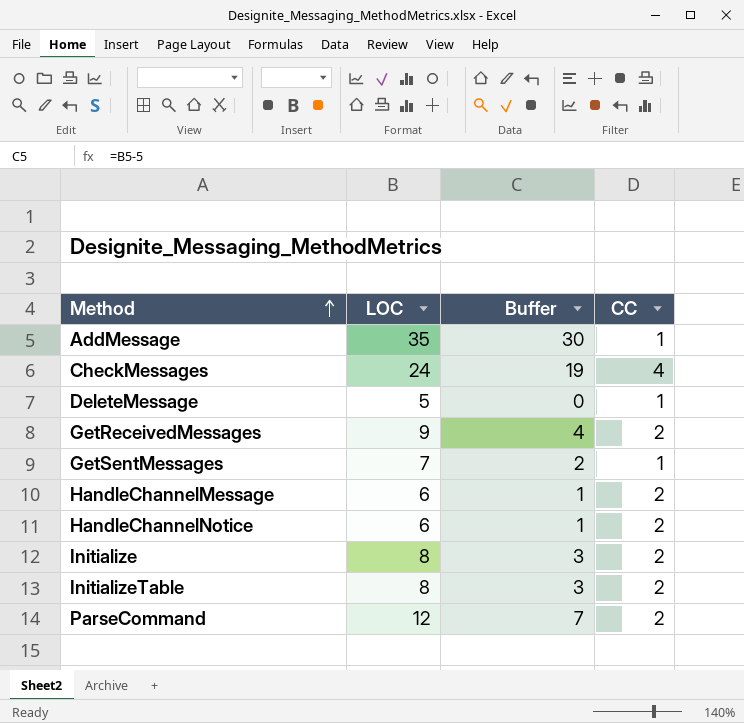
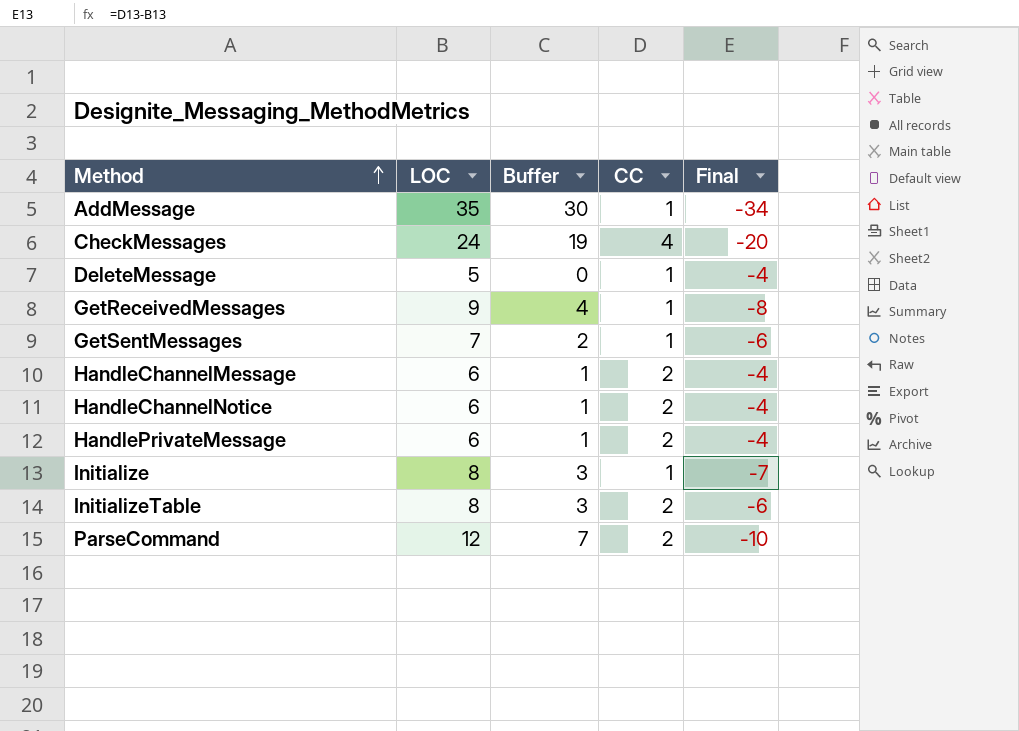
column Final | formula: none -> [CC] - [LOC]
GetReceivedMessages | CC: 2 -> 1
row HandlePrivateMessage: none -> 6 | 1 | 2 | -4
Initialize | CC: 2 -> 1

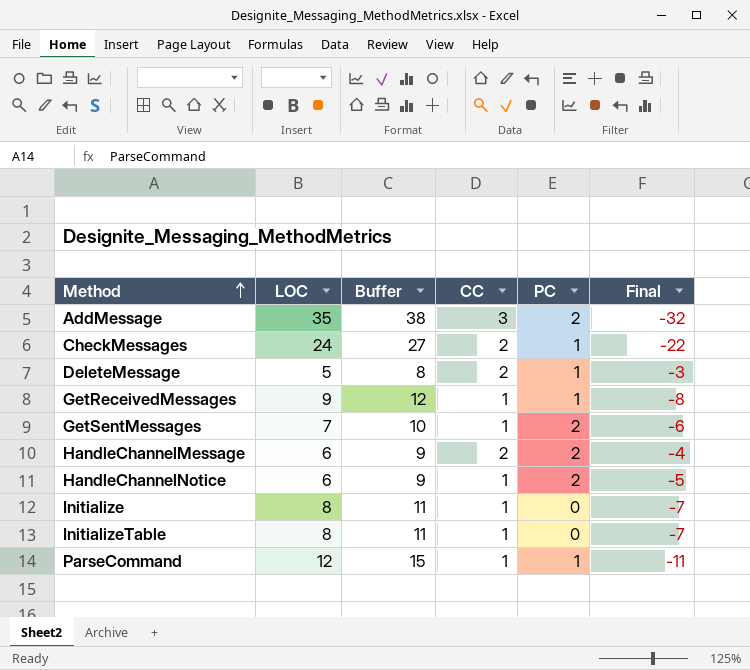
column Buffer | formula: [LOC] - 5 -> [LOC] + 3
column PC | position: none -> 5
row HandlePrivateMessage: 6 | 1 | 2 | -4 -> none
AddMessage | CC: 1 -> 3
AddMessage | Final: -34 -> -32
CheckMessages | CC: 4 -> 2
CheckMessages | Final: -20 -> -22
DeleteMessage | CC: 1 -> 2
DeleteMessage | Final: -4 -> -3
HandleChannelNotice | CC: 2 -> 1
HandleChannelNotice | Final: -4 -> -5
InitializeTable | CC: 2 -> 1
InitializeTable | Final: -6 -> -7
ParseCommand | CC: 2 -> 1
ParseCommand | Final: -10 -> -11

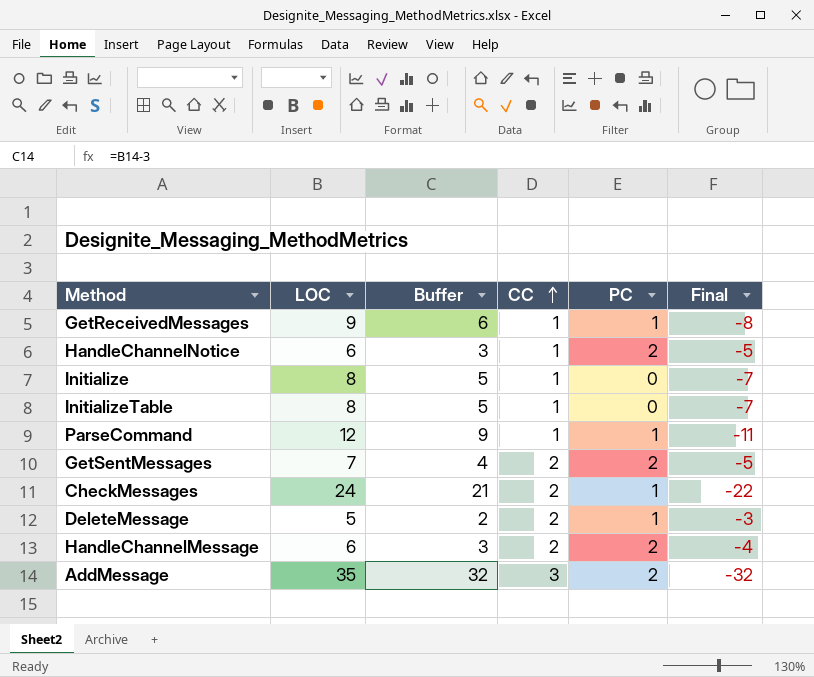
row order: Method ascending -> CC ascending
column Buffer | formula: [LOC] + 3 -> [LOC] - 3
GetSentMessages | CC: 1 -> 2
GetSentMessages | Final: -6 -> -5

